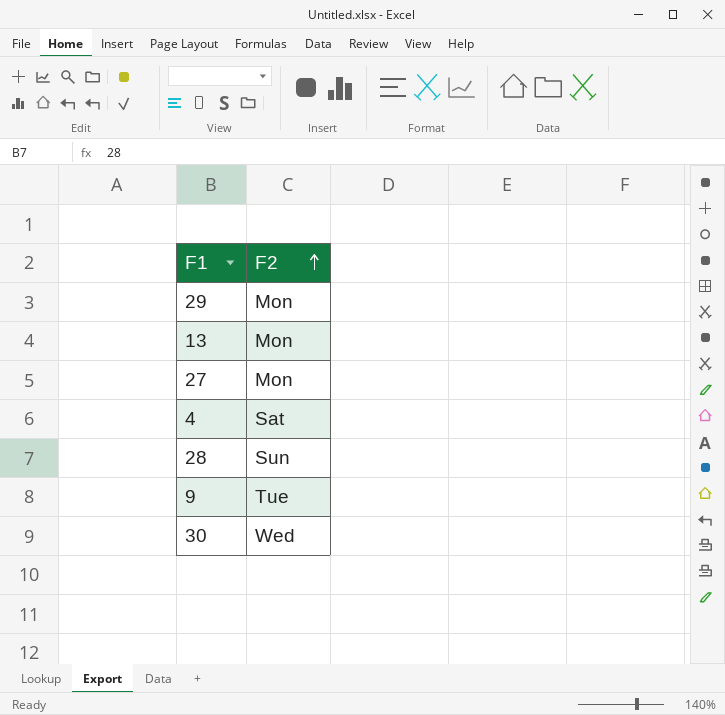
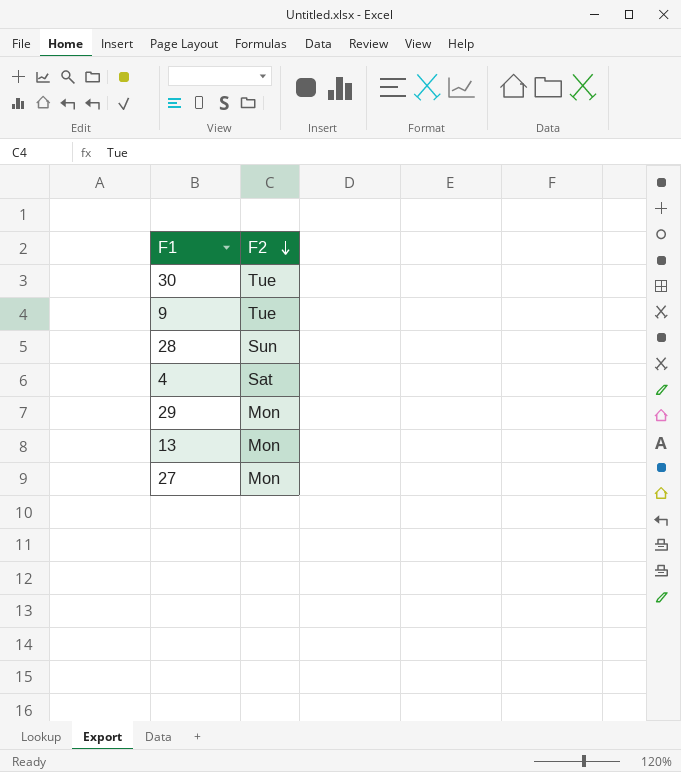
row order: F2 ascending -> F2 descending
30 | F2: Wed -> Tue

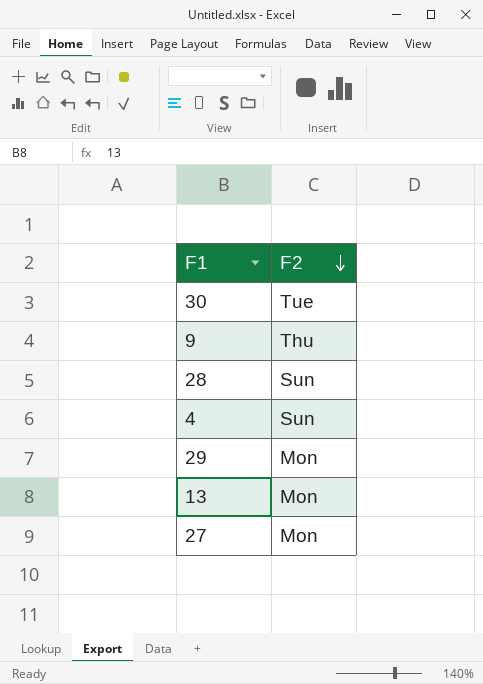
9 | F2: Tue -> Thu
4 | F2: Sat -> Sun

